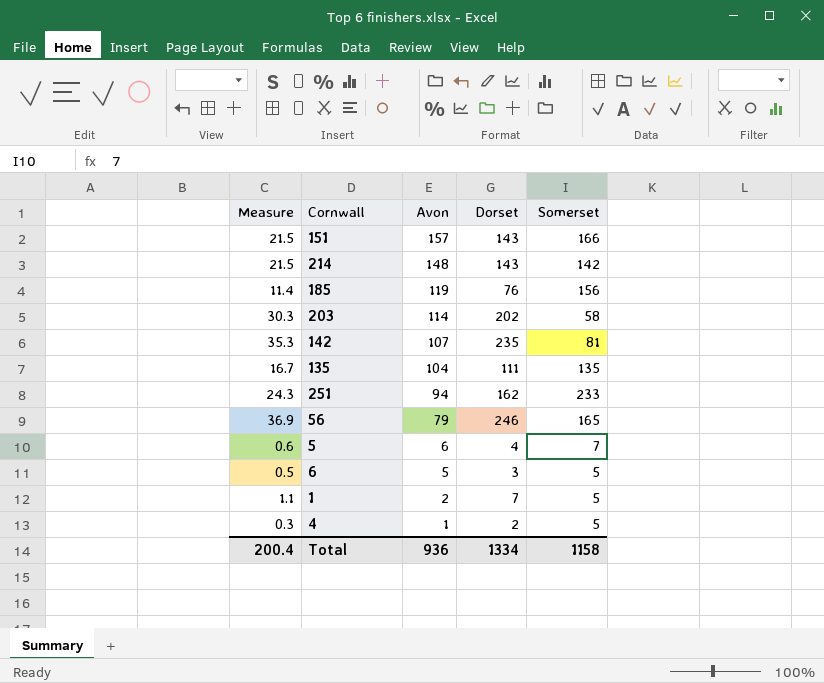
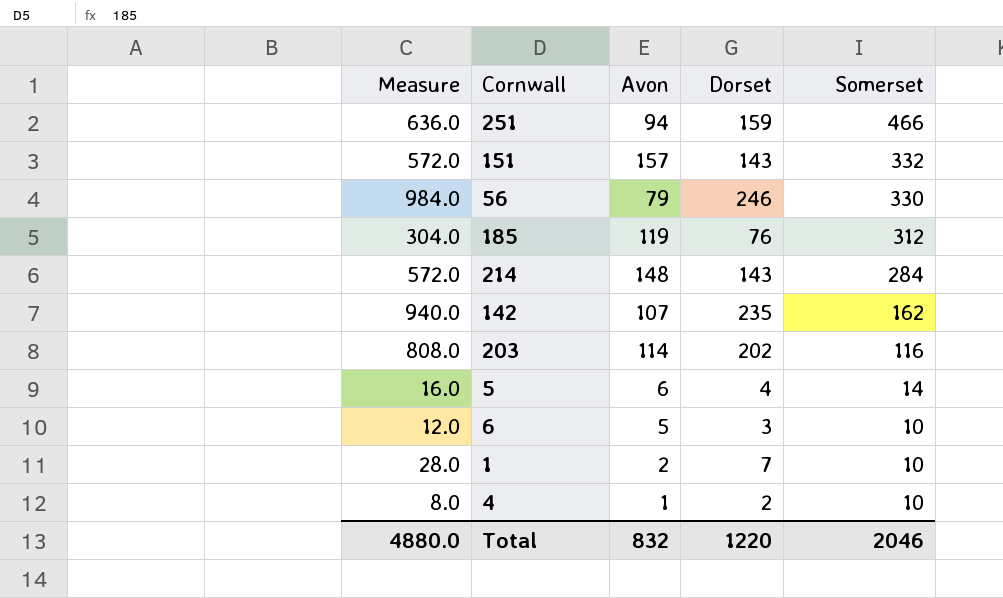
row order: Avon descending -> Somerset descending
column Measure | formula: [Dorset] * 0.15 -> [Dorset] * 4
row 135: 16.7 | 104 | 111 | 135 -> none
251 | Dorset: 162 -> 159
251 | Somerset: 233 -> 466
151 | Somerset: 166 -> 332
56 | Somerset: 165 -> 330
185 | Somerset: 156 -> 312
214 | Somerset: 142 -> 284
142 | Somerset: 81 -> 162
203 | Somerset: 58 -> 116
5 | Somerset: 7 -> 14
6 | Somerset: 5 -> 10
1 | Somerset: 5 -> 10
4 | Somerset: 5 -> 10
Total | Measure: 200.4 -> 4880.0
Total | Avon: 936 -> 832
Total | Dorset: 1334 -> 1220
Total | Somerset: 1158 -> 2046

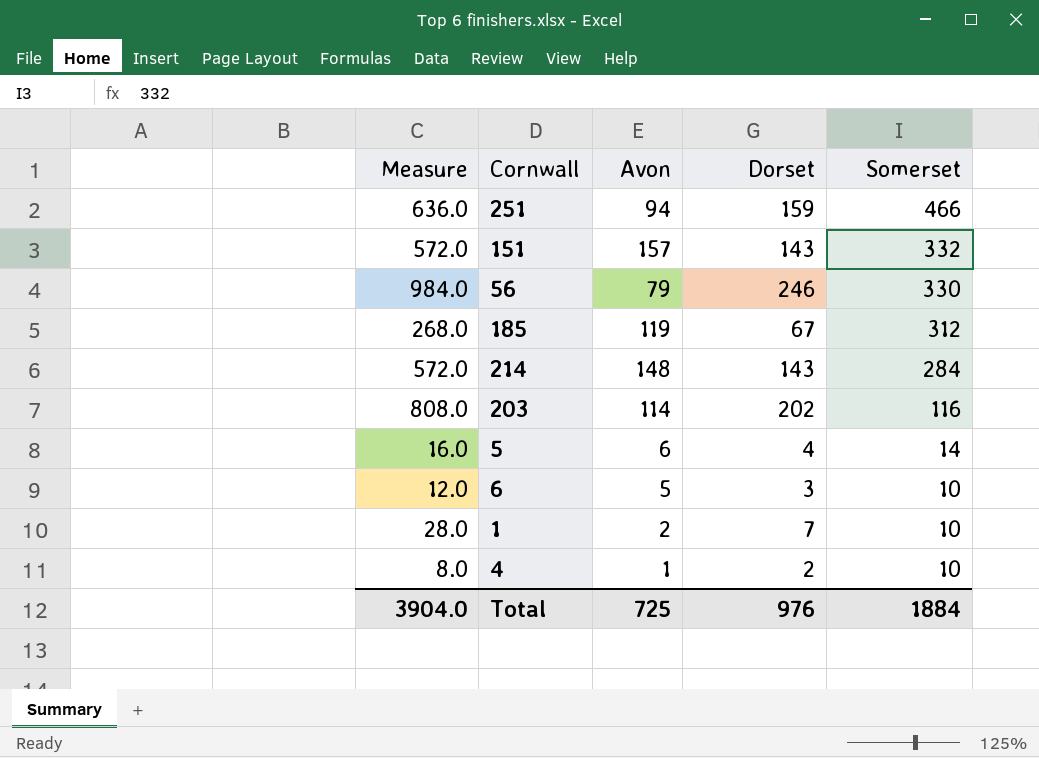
row 142: 940.0 | 107 | 235 | 162 -> none
185 | Measure: 304.0 -> 268.0
185 | Dorset: 76 -> 67
Total | Measure: 4880.0 -> 3904.0
Total | Avon: 832 -> 725
Total | Dorset: 1220 -> 976
Total | Somerset: 2046 -> 1884

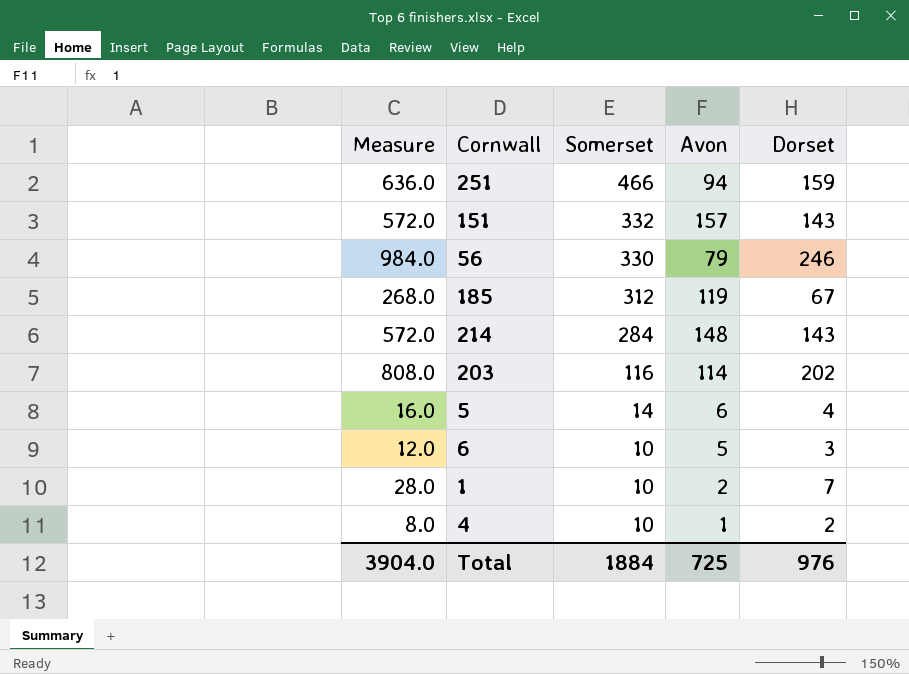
column Somerset | position: 5 -> 3

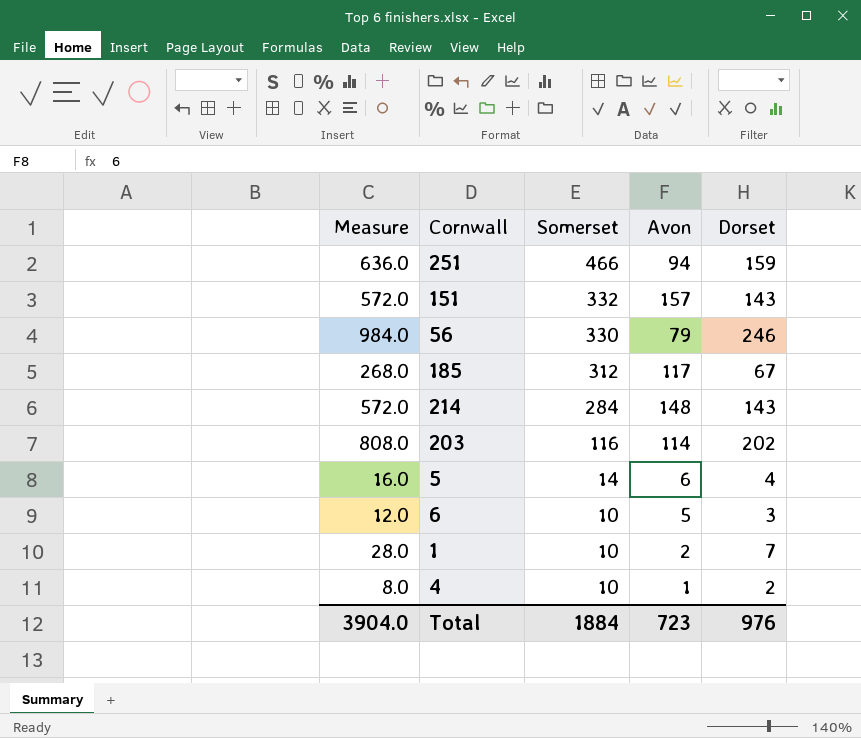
185 | Avon: 119 -> 117
Total | Avon: 725 -> 723

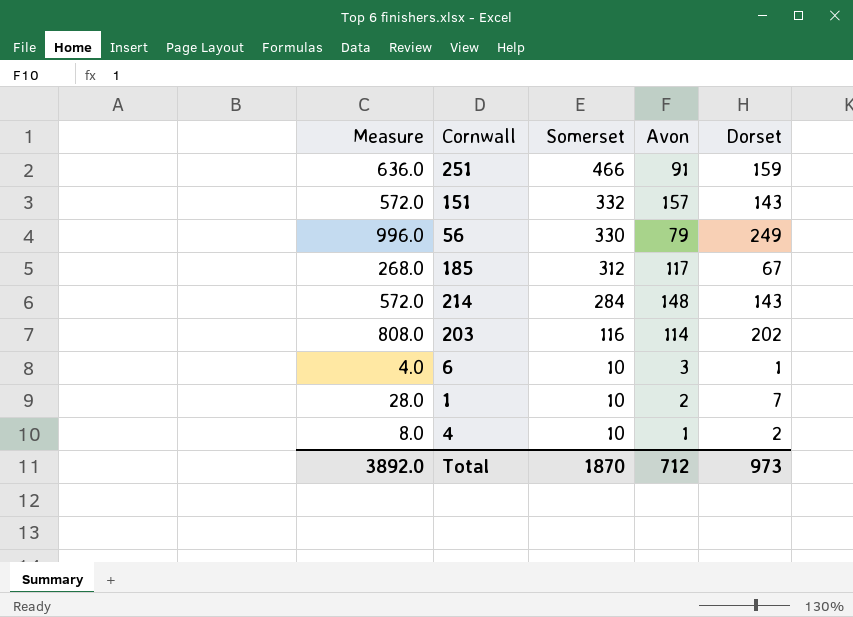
row 5: 16.0 | 14 | 6 | 4 -> none
251 | Avon: 94 -> 91
56 | Measure: 984.0 -> 996.0
56 | Dorset: 246 -> 249
6 | Measure: 12.0 -> 4.0
6 | Avon: 5 -> 3
6 | Dorset: 3 -> 1
Total | Measure: 3904.0 -> 3892.0
Total | Somerset: 1884 -> 1870
Total | Avon: 723 -> 712
Total | Dorset: 976 -> 973

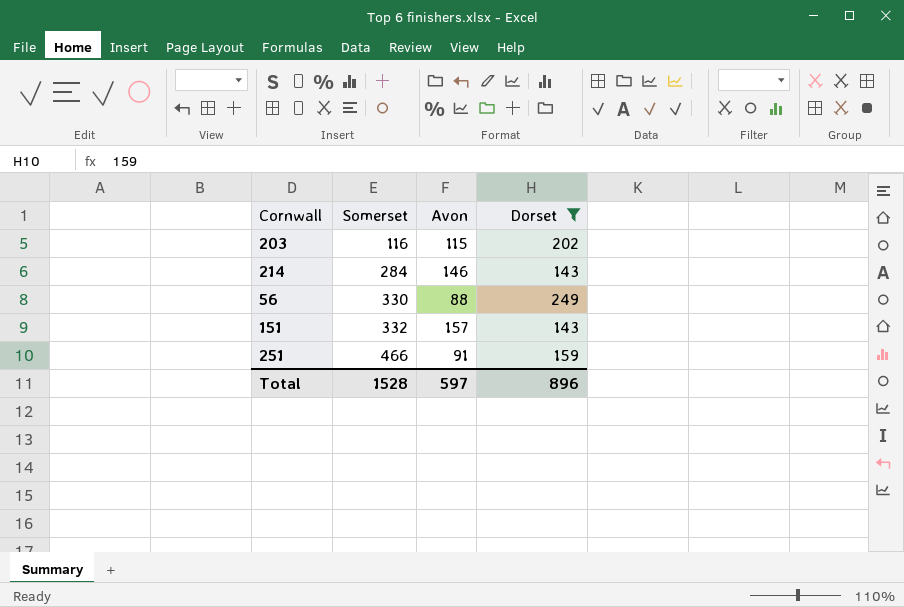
filter: none -> Dorset >= 143
row order: Somerset descending -> Somerset ascending
column Measure | formula: [Dorset] * 4 -> none
203 | Avon: 114 -> 115
214 | Avon: 148 -> 146
56 | Avon: 79 -> 88
Total | Somerset: 1870 -> 1528
Total | Avon: 712 -> 597
Total | Dorset: 973 -> 896

